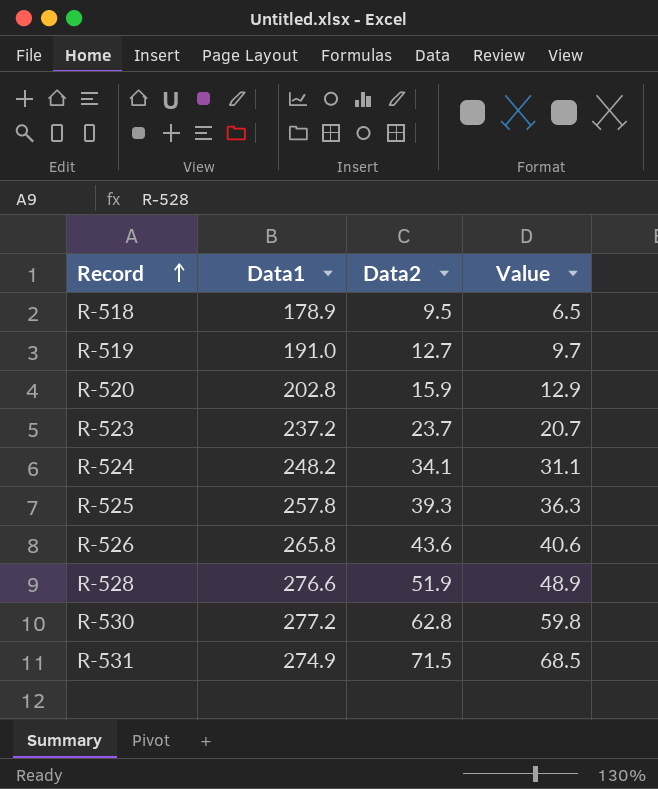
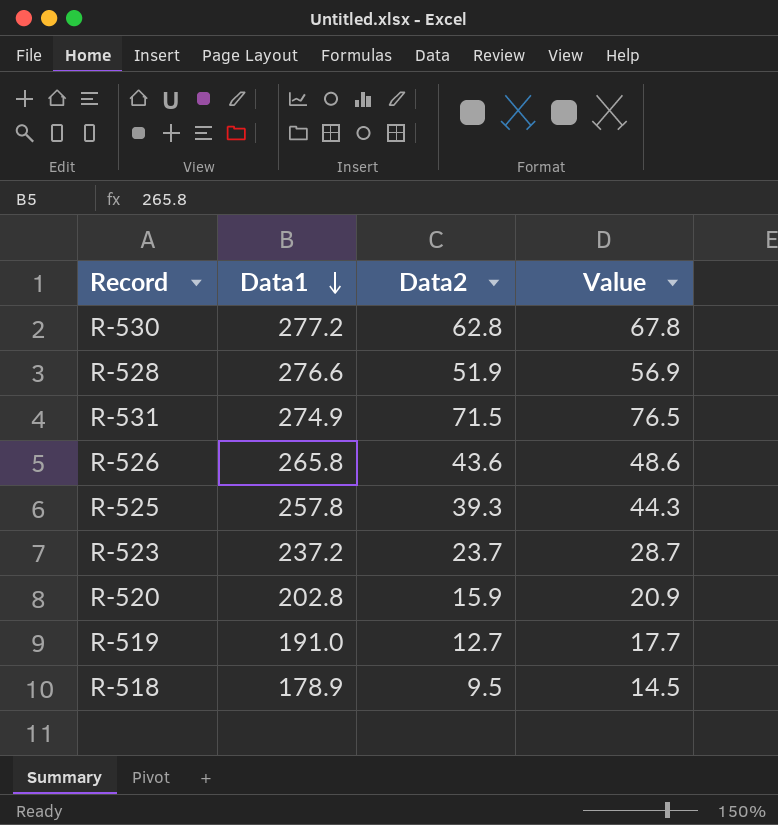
row order: Record ascending -> Data1 descending
column Value | formula: [Data2] - 3 -> [Data2] + 5
row R-524: 248.2 | 34.1 | 31.1 -> none

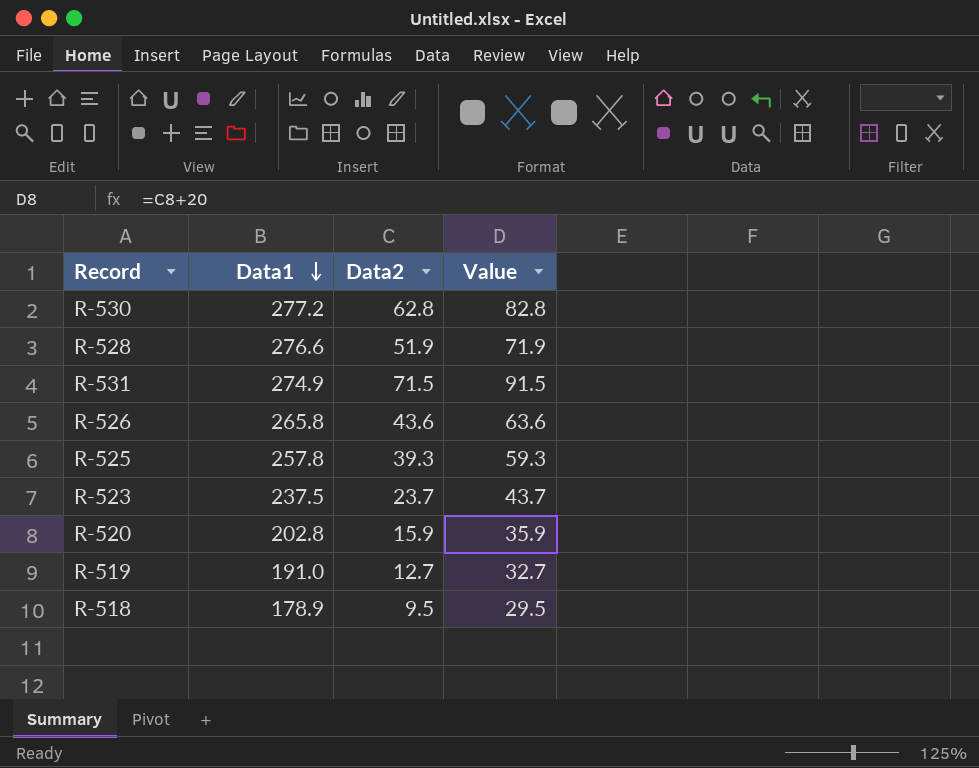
column Value | formula: [Data2] + 5 -> [Data2] + 20
R-523 | Data1: 237.2 -> 237.5

